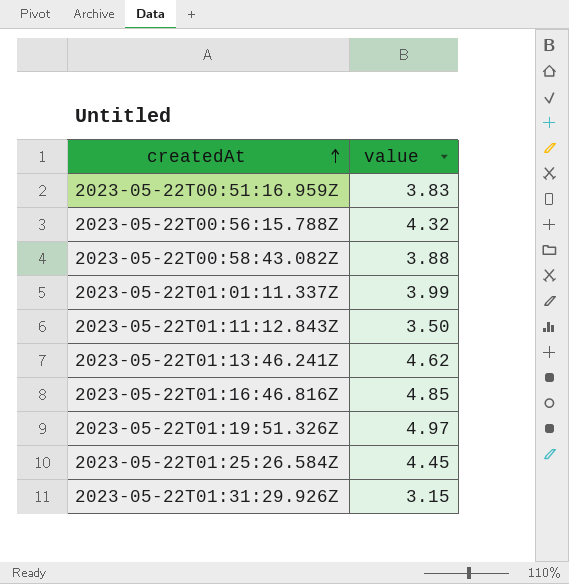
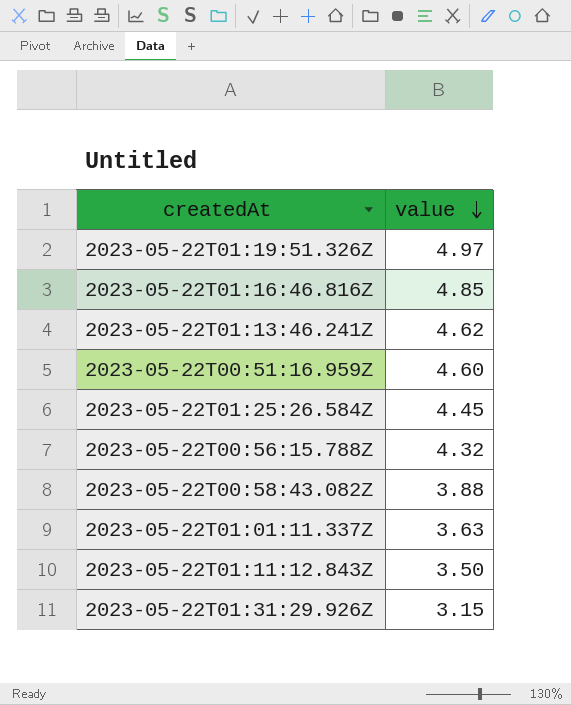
row order: createdAt ascending -> value descending
2023-05-22T00:51:16.959Z | value: 3.83 -> 4.60
2023-05-22T01:01:11.337Z | value: 3.99 -> 3.63

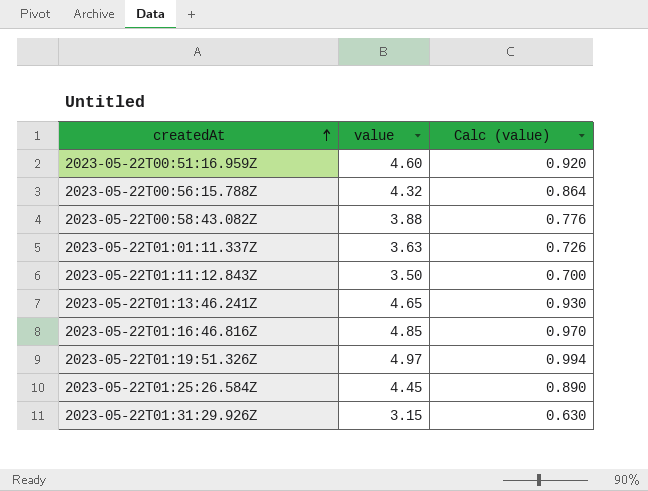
row order: value descending -> createdAt ascending
column Calc (value) | formula: none -> [value] * 0.2
2023-05-22T01:13:46.241Z | value: 4.62 -> 4.65

